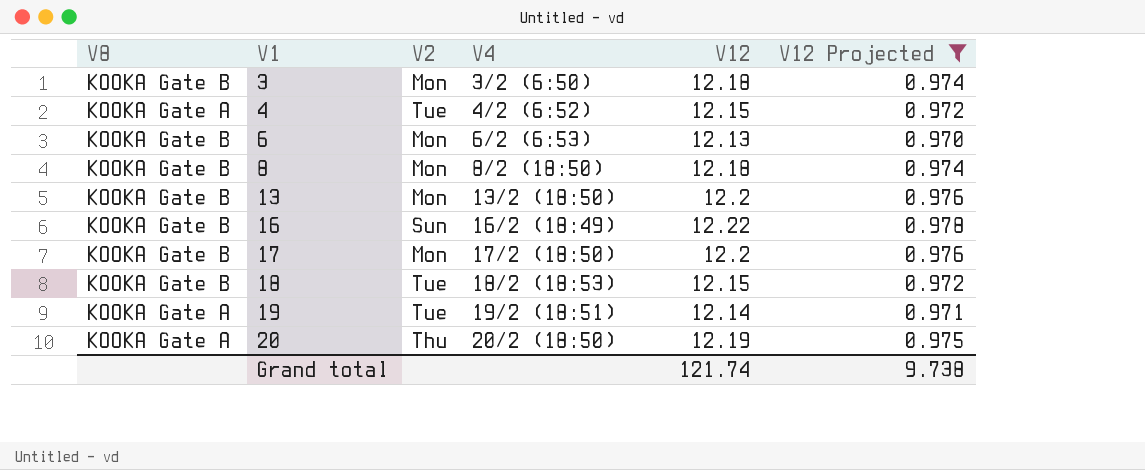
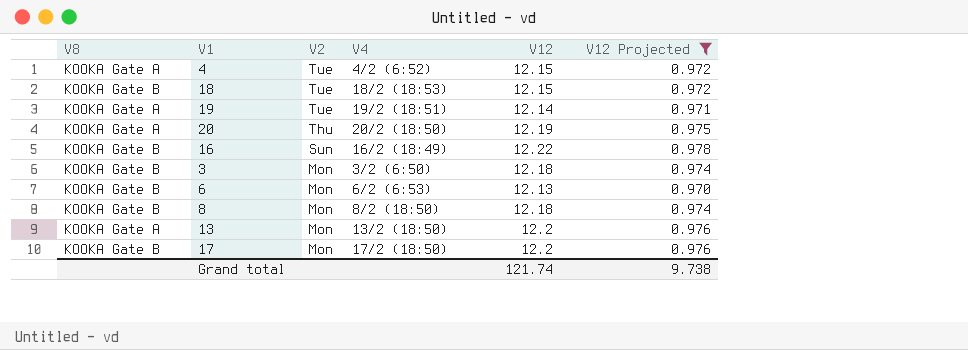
row order: V1 ascending -> V2 descending
13 | V8: KOOKA Gate B -> KOOKA Gate A

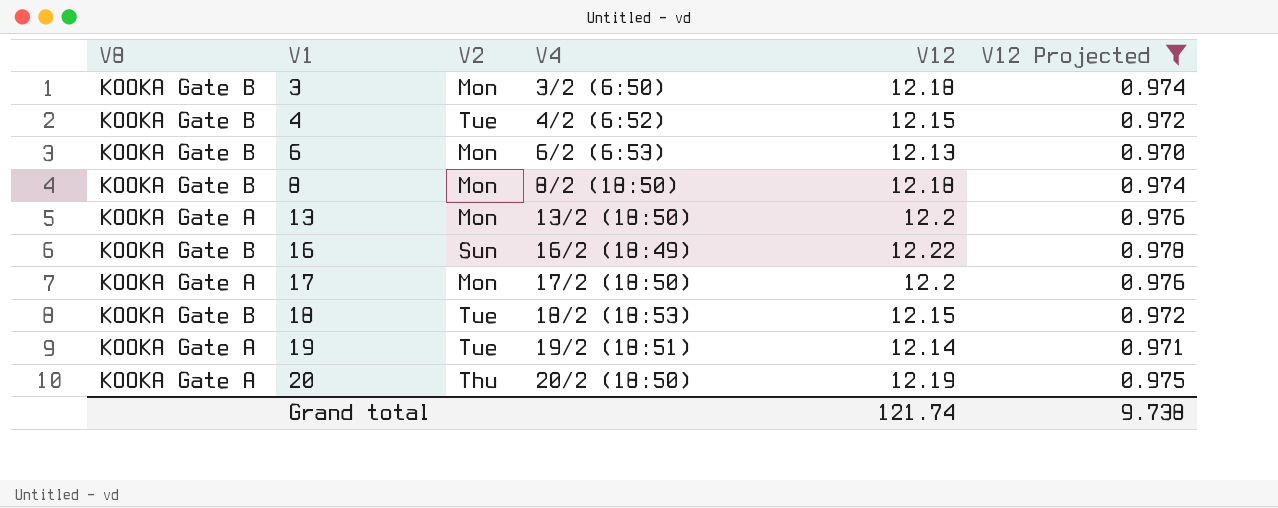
row order: V2 descending -> V1 ascending
4 | V8: KOOKA Gate A -> KOOKA Gate B
17 | V8: KOOKA Gate B -> KOOKA Gate A

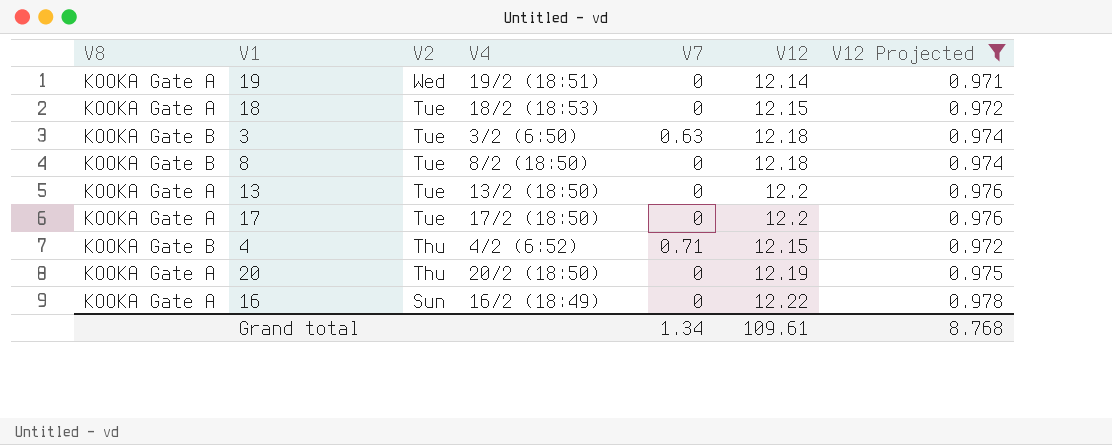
row order: V1 ascending -> V2 descending
column V7 | position: none -> 5
row 6: KOOKA Gate B | Mon | 6/2 (6:53) | 12.13 | 0.970 -> none
19 | V2: Tue -> Wed
18 | V8: KOOKA Gate B -> KOOKA Gate A
3 | V2: Mon -> Tue
8 | V2: Mon -> Tue
13 | V2: Mon -> Tue
17 | V2: Mon -> Tue
4 | V2: Tue -> Thu
16 | V8: KOOKA Gate B -> KOOKA Gate A
Grand total | V12: 121.74 -> 109.61
Grand total | V12 Projected: 9.738 -> 8.768

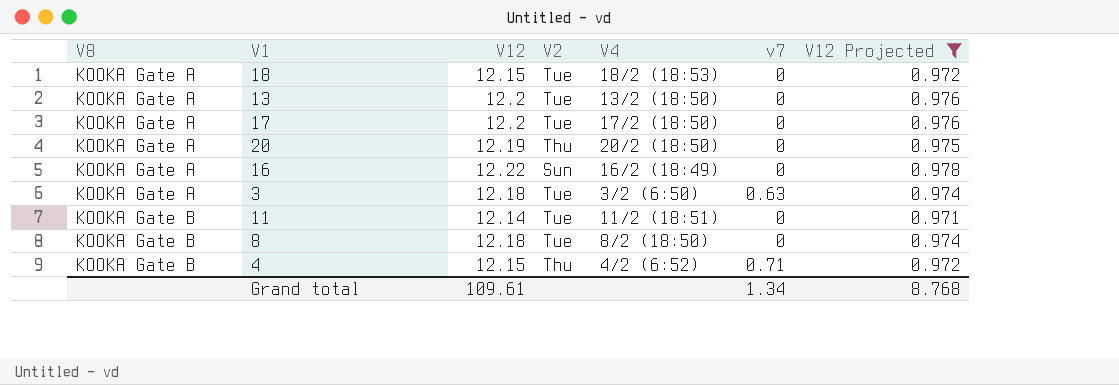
row order: V2 descending -> V8 ascending
column V12 | position: 6 -> 3
column name: V7 -> v7
row 19: KOOKA Gate A | Wed | 19/2 (18:51) | 0 | 12.14 | 0.971 -> none
3 | V8: KOOKA Gate B -> KOOKA Gate A
row 11: none -> KOOKA Gate B | 12.14 | Tue | 11/2 (18:51) | 0 | 0.971

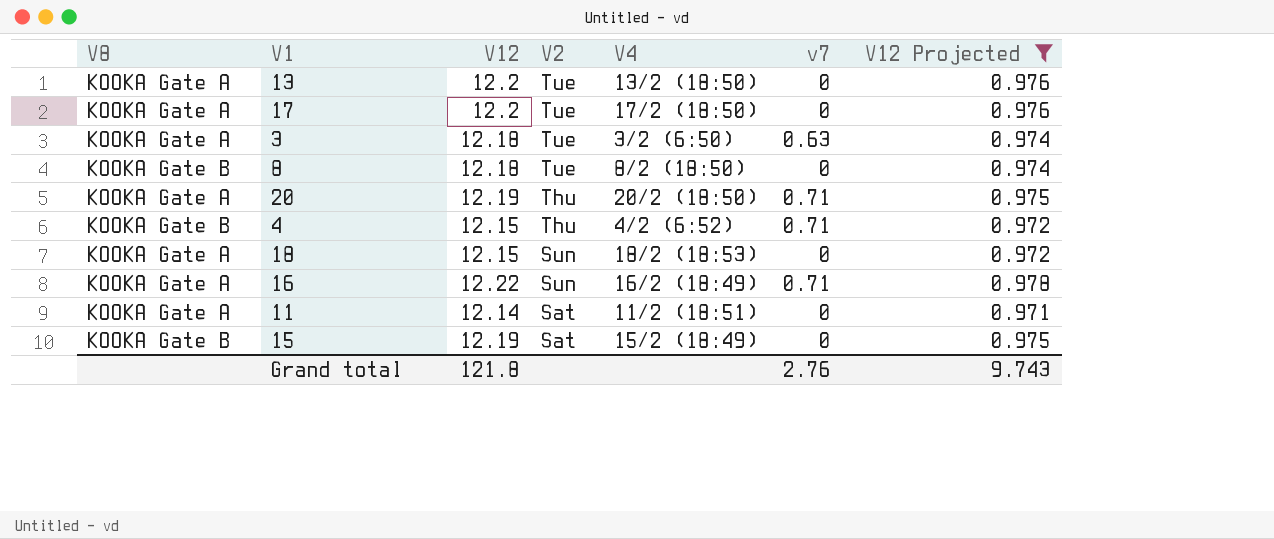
row order: V8 ascending -> V2 descending
20 | v7: 0 -> 0.71
18 | V2: Tue -> Sun
16 | v7: 0 -> 0.71
11 | V8: KOOKA Gate B -> KOOKA Gate A
11 | V2: Tue -> Sat
row 15: none -> KOOKA Gate B | 12.19 | Sat | 15/2 (18:49) | 0 | 0.975
Grand total | V12: 109.61 -> 121.8
Grand total | v7: 1.34 -> 2.76
Grand total | V12 Projected: 8.768 -> 9.743

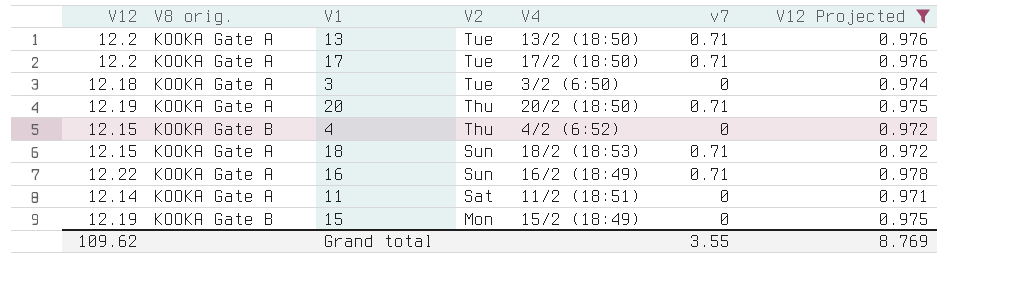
column V12 | position: 3 -> 1
column name: V8 -> V8 orig.
row 8: KOOKA Gate B | 12.18 | Tue | 8/2 (18:50) | 0 | 0.974 -> none
13 | v7: 0 -> 0.71
17 | v7: 0 -> 0.71
3 | v7: 0.63 -> 0
4 | v7: 0.71 -> 0
18 | v7: 0 -> 0.71
15 | V2: Sat -> Mon
Grand total | V12: 121.8 -> 109.62
Grand total | v7: 2.76 -> 3.55
Grand total | V12 Projected: 9.743 -> 8.769

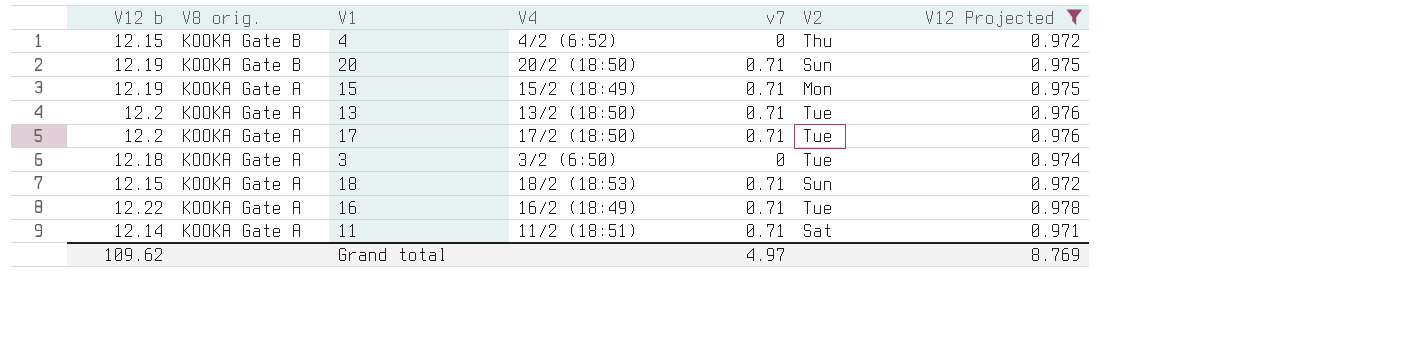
row order: V2 descending -> V8 orig. descending
column name: V12 -> V12 b
column V2 | position: 4 -> 6
20 | V8 orig.: KOOKA Gate A -> KOOKA Gate B
20 | V2: Thu -> Sun
15 | V8 orig.: KOOKA Gate B -> KOOKA Gate A
15 | v7: 0 -> 0.71
16 | V2: Sun -> Tue
11 | v7: 0 -> 0.71
Grand total | v7: 3.55 -> 4.97

